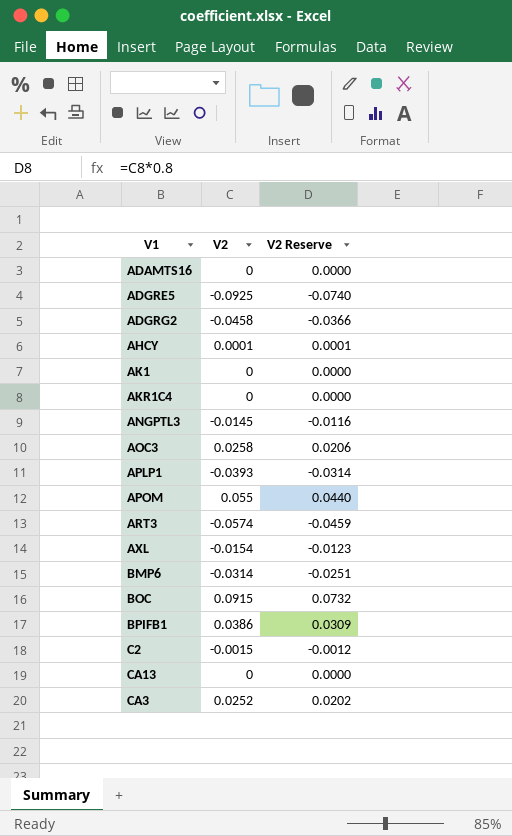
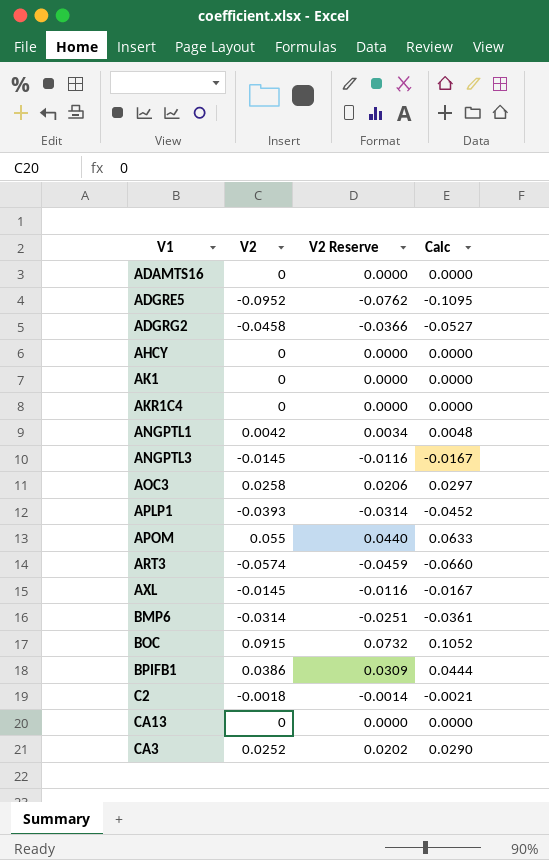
column Calc | formula: none -> [V2] * 1.15
ADGRE5 | V2: -0.0925 -> -0.0952
ADGRE5 | V2 Reserve: -0.0740 -> -0.0762
AHCY | V2: 0.0001 -> 0
AHCY | V2 Reserve: 0.0001 -> 0.0000
row ANGPTL1: none -> 0.0042 | 0.0034 | 0.0048
AXL | V2: -0.0154 -> -0.0145
AXL | V2 Reserve: -0.0123 -> -0.0116
C2 | V2: -0.0015 -> -0.0018
C2 | V2 Reserve: -0.0012 -> -0.0014

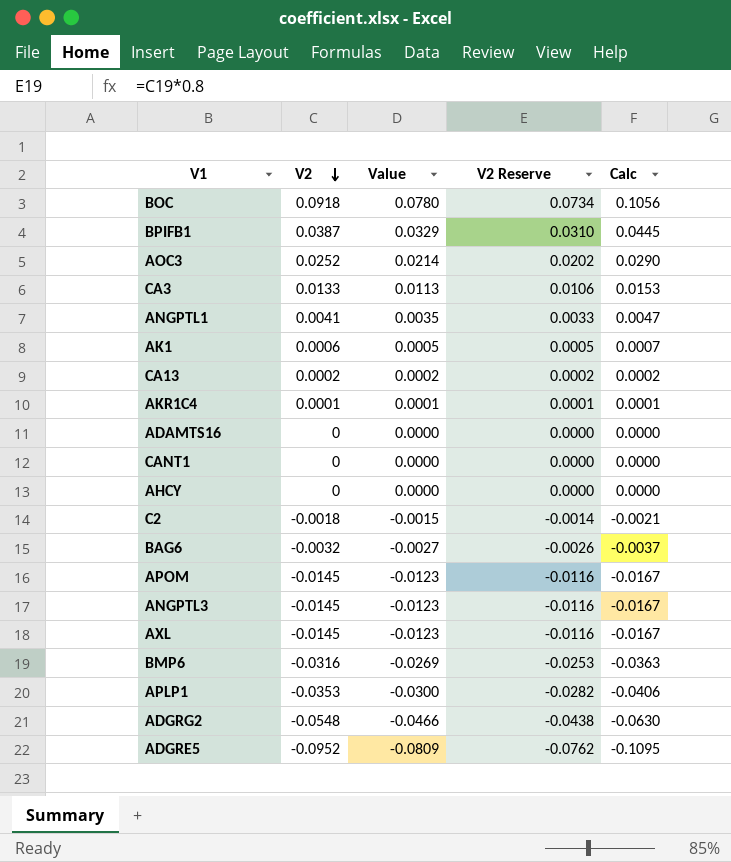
row order: none -> V2 descending
column Value | formula: none -> [V2] * 0.85
row ART3: -0.0574 | -0.0459 | -0.0660 -> none
BOC | V2: 0.0915 -> 0.0918
BOC | V2 Reserve: 0.0732 -> 0.0734
BOC | Calc: 0.1052 -> 0.1056
BPIFB1 | V2: 0.0386 -> 0.0387
BPIFB1 | V2 Reserve: 0.0309 -> 0.0310
BPIFB1 | Calc: 0.0444 -> 0.0445
AOC3 | V2: 0.0258 -> 0.0252
AOC3 | V2 Reserve: 0.0206 -> 0.0202
AOC3 | Calc: 0.0297 -> 0.0290
CA3 | V2: 0.0252 -> 0.0133
CA3 | V2 Reserve: 0.0202 -> 0.0106
CA3 | Calc: 0.0290 -> 0.0153
ANGPTL1 | V2: 0.0042 -> 0.0041
ANGPTL1 | V2 Reserve: 0.0034 -> 0.0033
ANGPTL1 | Calc: 0.0048 -> 0.0047
AK1 | V2: 0 -> 0.0006
AK1 | V2 Reserve: 0.0000 -> 0.0005
AK1 | Calc: 0.0000 -> 0.0007
CA13 | V2: 0 -> 0.0002
CA13 | V2 Reserve: 0.0000 -> 0.0002
CA13 | Calc: 0.0000 -> 0.0002
AKR1C4 | V2: 0 -> 0.0001
AKR1C4 | V2 Reserve: 0.0000 -> 0.0001
AKR1C4 | Calc: 0.0000 -> 0.0001
row CANT1: none -> 0 | 0.0000 | 0.0000 | 0.0000
row BAG6: none -> -0.0032 | -0.0027 | -0.0026 | -0.0037
APOM | V2: 0.055 -> -0.0145
APOM | V2 Reserve: 0.0440 -> -0.0116
APOM | Calc: 0.0633 -> -0.0167
BMP6 | V2: -0.0314 -> -0.0316
BMP6 | V2 Reserve: -0.0251 -> -0.0253
BMP6 | Calc: -0.0361 -> -0.0363
APLP1 | V2: -0.0393 -> -0.0353
APLP1 | V2 Reserve: -0.0314 -> -0.0282
APLP1 | Calc: -0.0452 -> -0.0406
ADGRG2 | V2: -0.0458 -> -0.0548
ADGRG2 | V2 Reserve: -0.0366 -> -0.0438
ADGRG2 | Calc: -0.0527 -> -0.0630

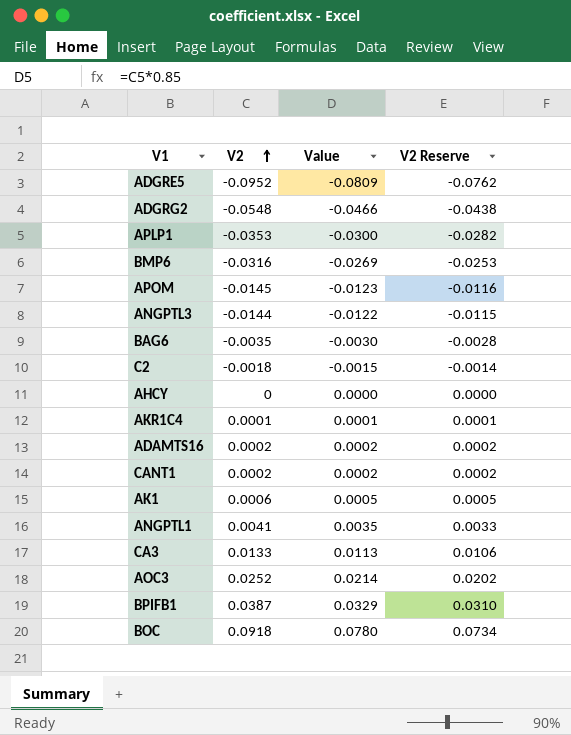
row order: V2 descending -> V2 ascending
column Calc | formula: [V2] * 1.15 -> none
row CA13: 0.0002 | 0.0002 | 0.0002 | 0.0002 -> none
row AXL: -0.0145 | -0.0123 | -0.0116 | -0.0167 -> none
ANGPTL3 | V2: -0.0145 -> -0.0144
ANGPTL3 | Value: -0.0123 -> -0.0122
ANGPTL3 | V2 Reserve: -0.0116 -> -0.0115
BAG6 | V2: -0.0032 -> -0.0035
BAG6 | Value: -0.0027 -> -0.0030
BAG6 | V2 Reserve: -0.0026 -> -0.0028
ADAMTS16 | V2: 0 -> 0.0002
ADAMTS16 | Value: 0.0000 -> 0.0002
ADAMTS16 | V2 Reserve: 0.0000 -> 0.0002
CANT1 | V2: 0 -> 0.0002
CANT1 | Value: 0.0000 -> 0.0002
CANT1 | V2 Reserve: 0.0000 -> 0.0002

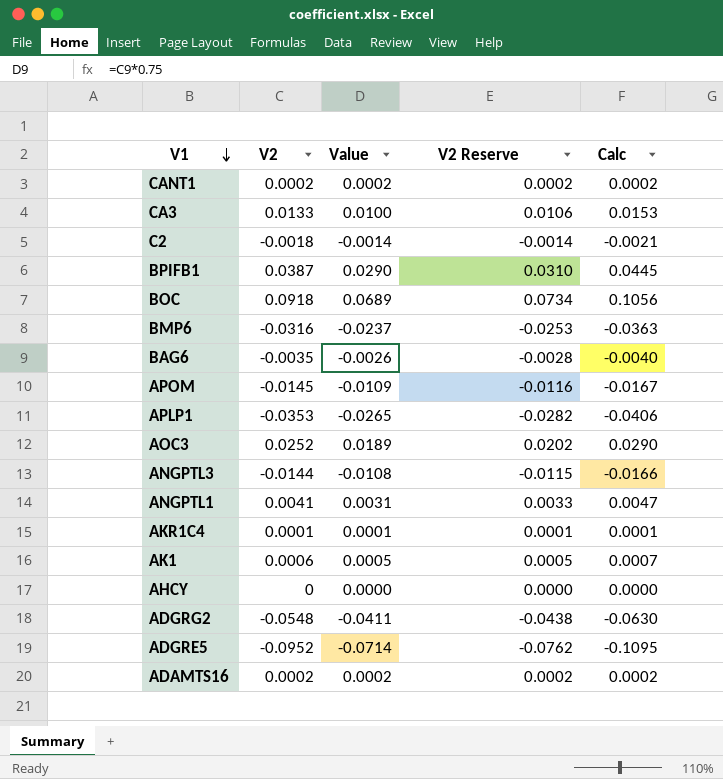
row order: V2 ascending -> V1 descending
column Value | formula: [V2] * 0.85 -> [V2] * 0.75
column Calc | formula: none -> [V2] * 1.15

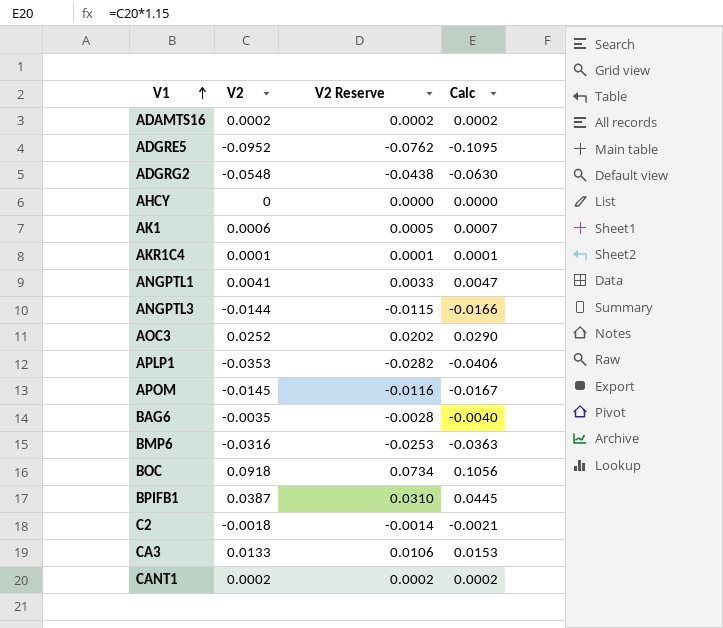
row order: V1 descending -> V1 ascending
column Value | formula: [V2] * 0.75 -> none

